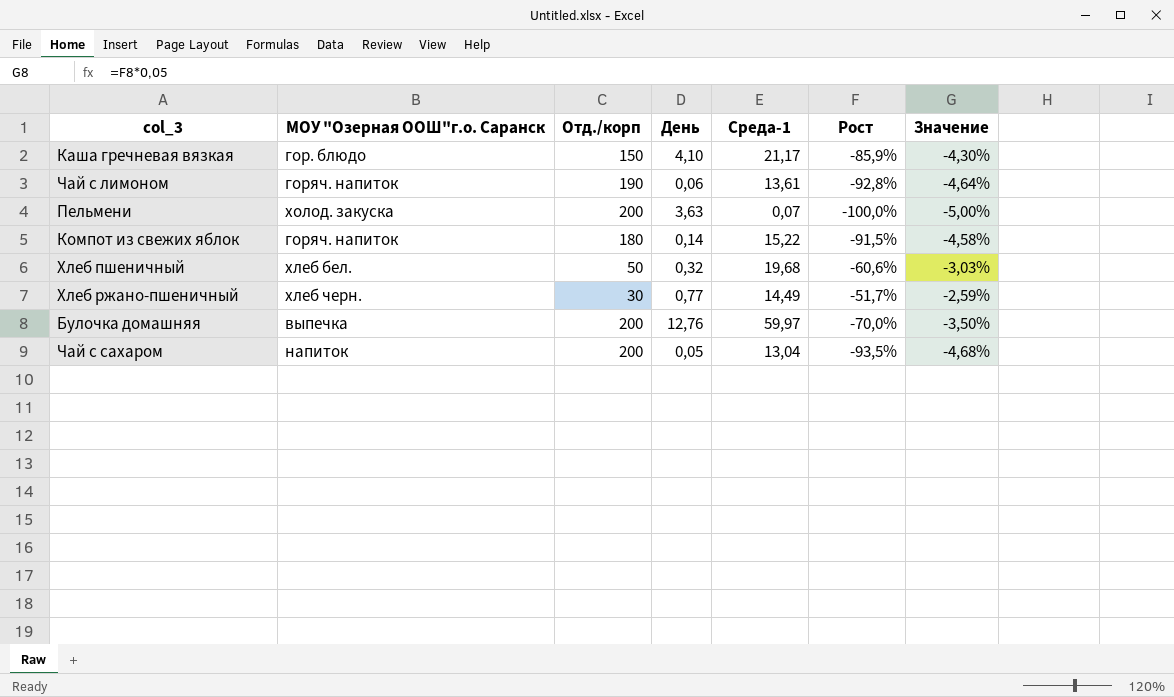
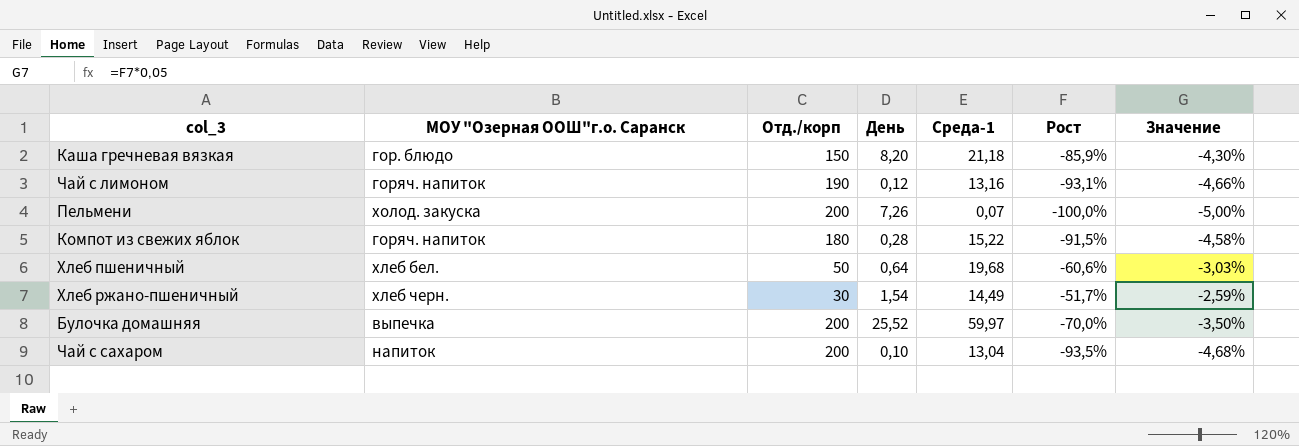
Каша гречневая вязкая | День: 4,10 -> 8,20
Каша гречневая вязкая | Среда-1: 21,17 -> 21,18
Чай с лимоном | День: 0,06 -> 0,12
Чай с лимоном | Среда-1: 13,61 -> 13,16
Чай с лимоном | Рост: -92,8% -> -93,1%
Чай с лимоном | Значение: -4,64% -> -4,66%
Пельмени | День: 3,63 -> 7,26
Компот из свежих яблок | День: 0,14 -> 0,28
Хлеб пшеничный | День: 0,32 -> 0,64
Хлеб ржано-пшеничный | День: 0,77 -> 1,54
Булочка домашняя | День: 12,76 -> 25,52
Чай с сахаром | День: 0,05 -> 0,10

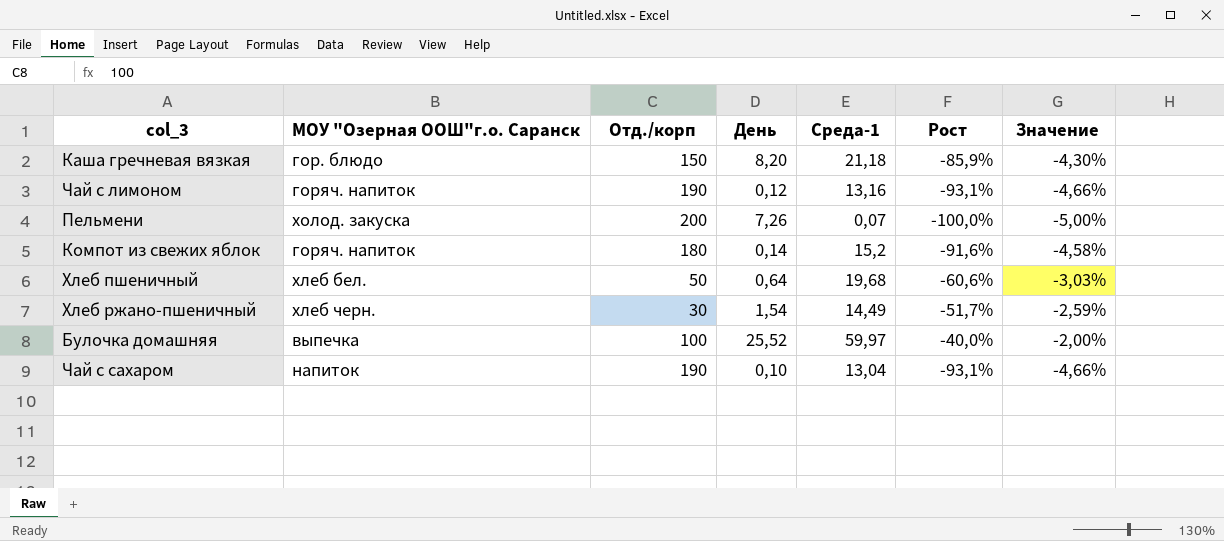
Компот из свежих яблок | День: 0,28 -> 0,14
Компот из свежих яблок | Среда-1: 15,22 -> 15,2
Компот из свежих яблок | Рост: -91,5% -> -91,6%
Булочка домашняя | Отд./корп: 200 -> 100
Булочка домашняя | Рост: -70,0% -> -40,0%
Булочка домашняя | Значение: -3,50% -> -2,00%
Чай с сахаром | Отд./корп: 200 -> 190
Чай с сахаром | Рост: -93,5% -> -93,1%
Чай с сахаром | Значение: -4,68% -> -4,66%

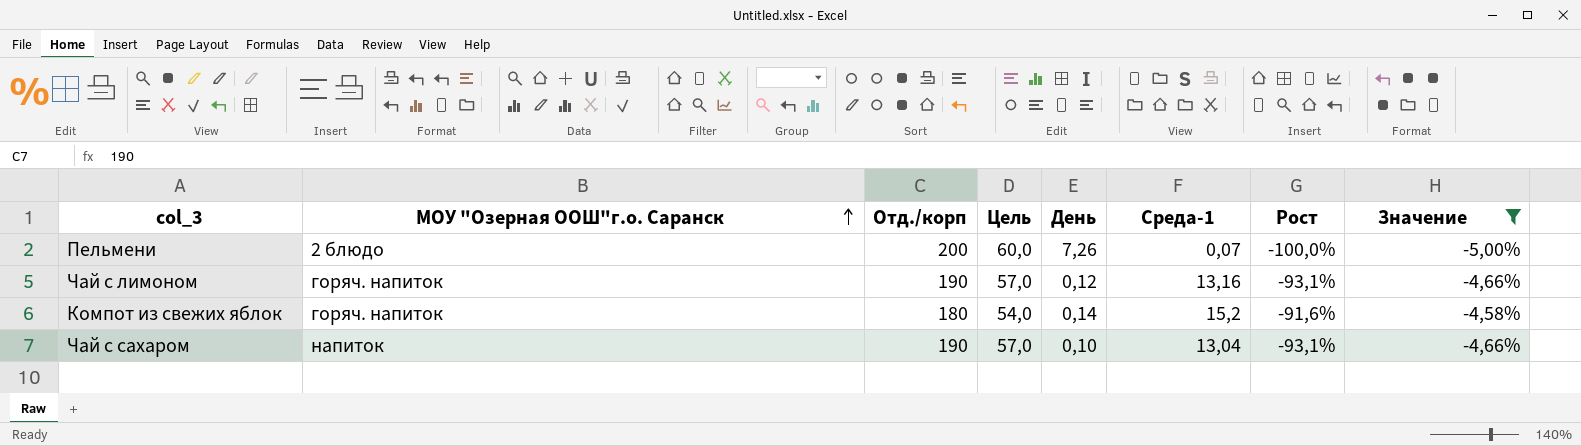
filter: none -> Значение <= -4,58%
row order: none -> МОУ "Озерная ООШ"г.о. Саранск ascending
column Цель | formula: none -> [Отд./корп] * 0,3
Пельмени | МОУ "Озерная ООШ"г.о. Саранск: холод. закуска -> 2 блюдо

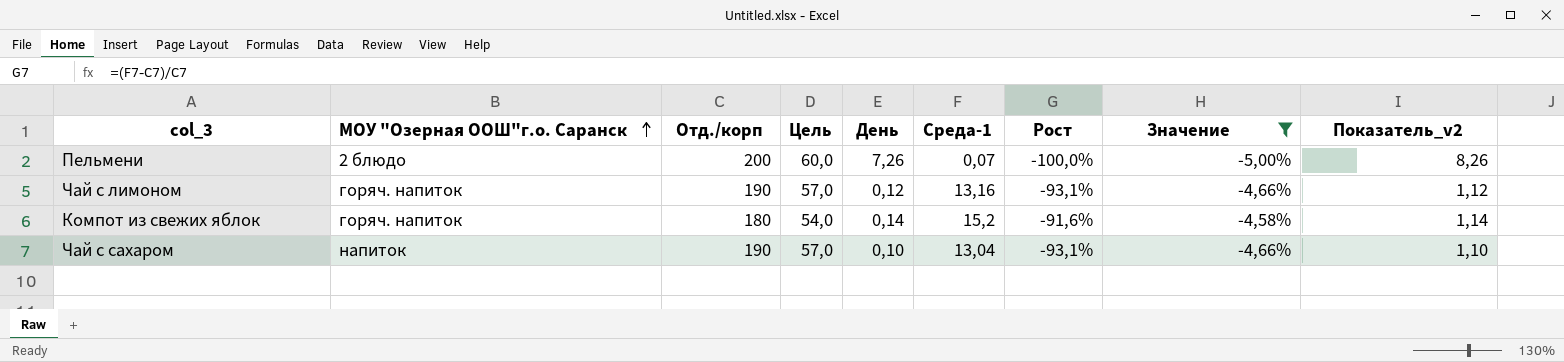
column Показатель_v2 | formula: none -> [День] + 1

